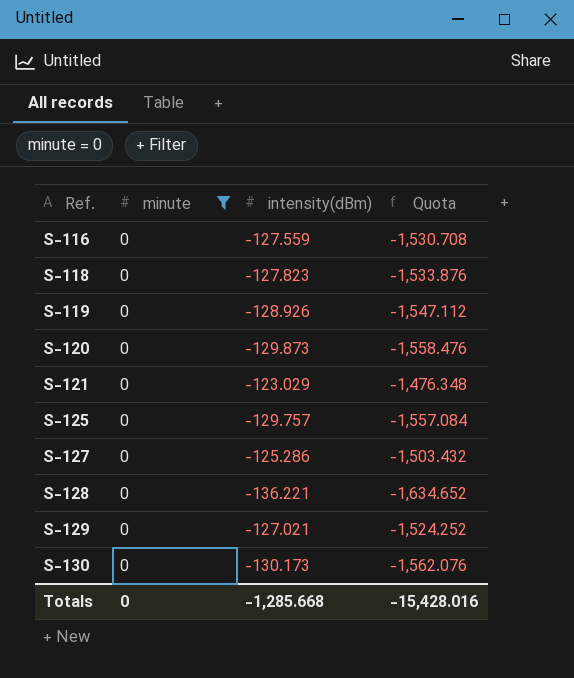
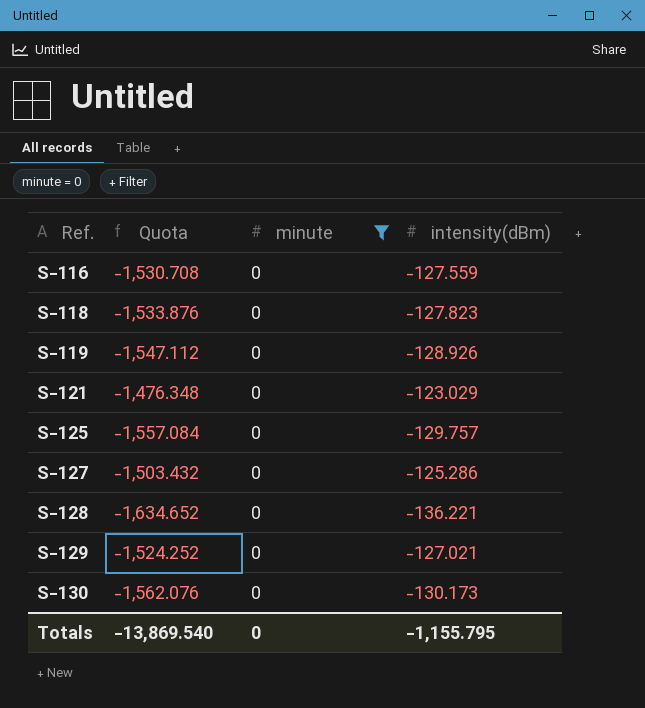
column Quota | position: 4 -> 2
row S-120: 0 | -129.873 | -1,558.476 -> none
Totals | Quota: -15,428.016 -> -13,869.540
Totals | intensity(dBm): -1,285.668 -> -1,155.795

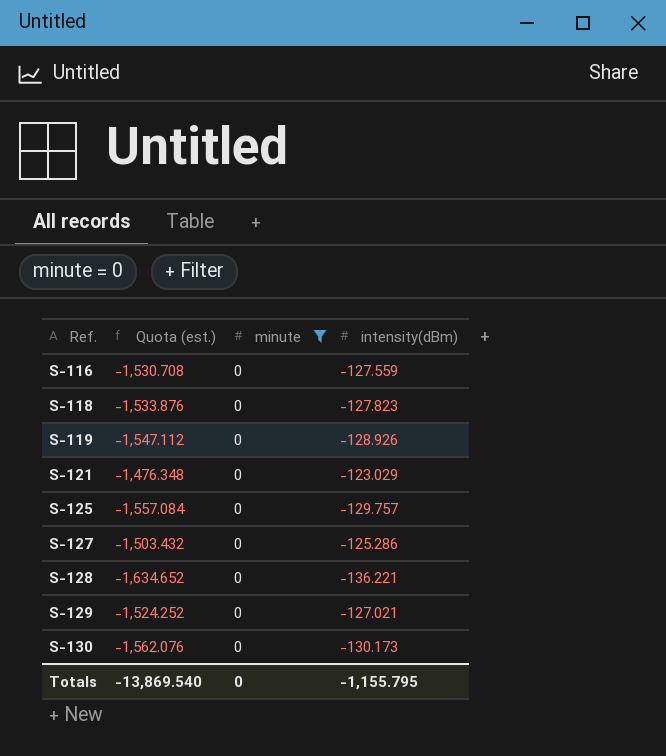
column name: Quota -> Quota (est.)

